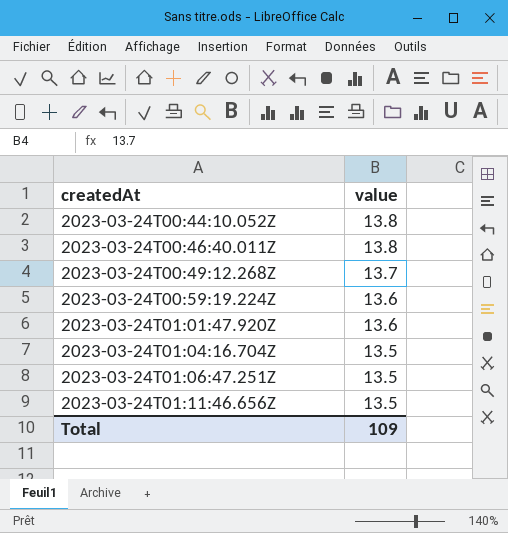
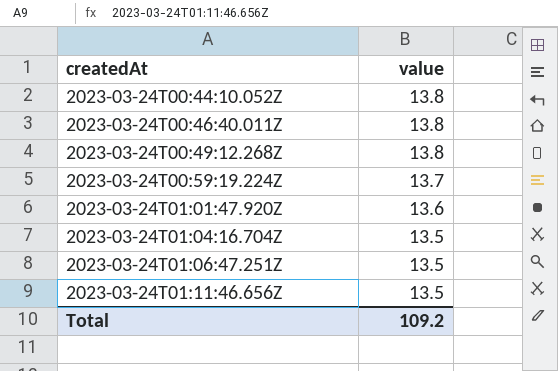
2023-03-24T00:49:12.268Z | value: 13.7 -> 13.8
2023-03-24T00:59:19.224Z | value: 13.6 -> 13.7
Total | value: 109 -> 109.2

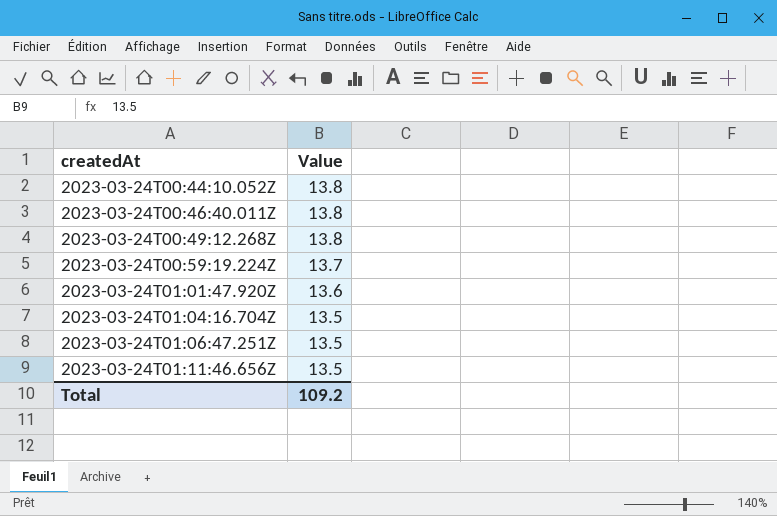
column name: value -> Value

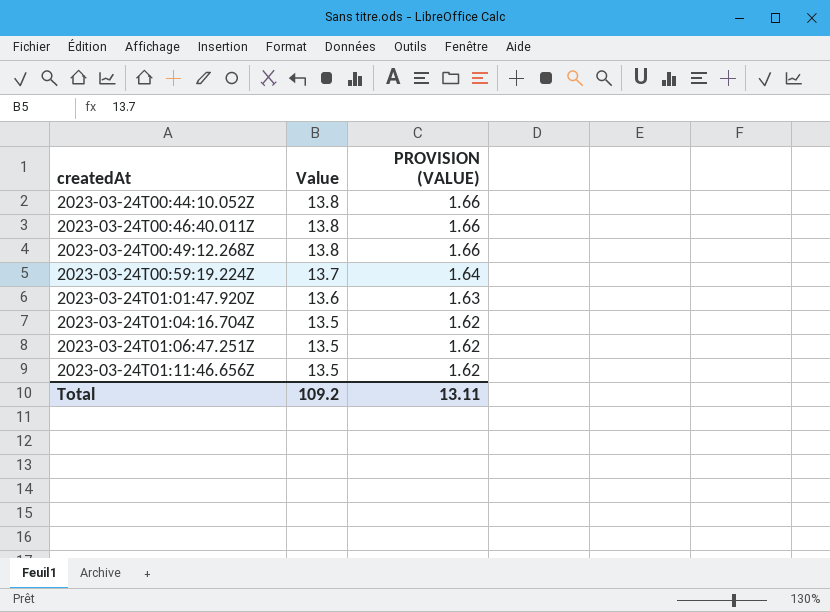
column PROVISION (VALUE) | formula: none -> [Value] * 0.12

